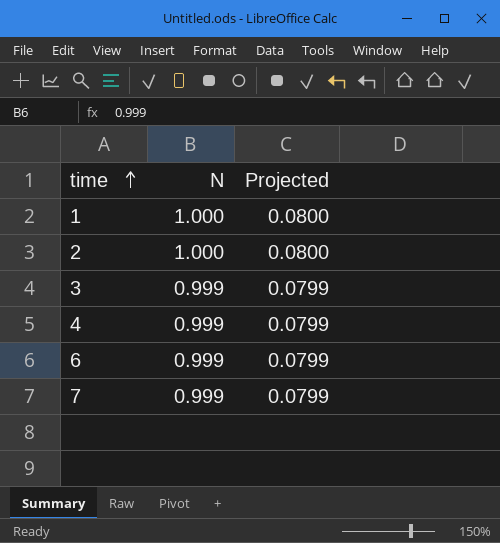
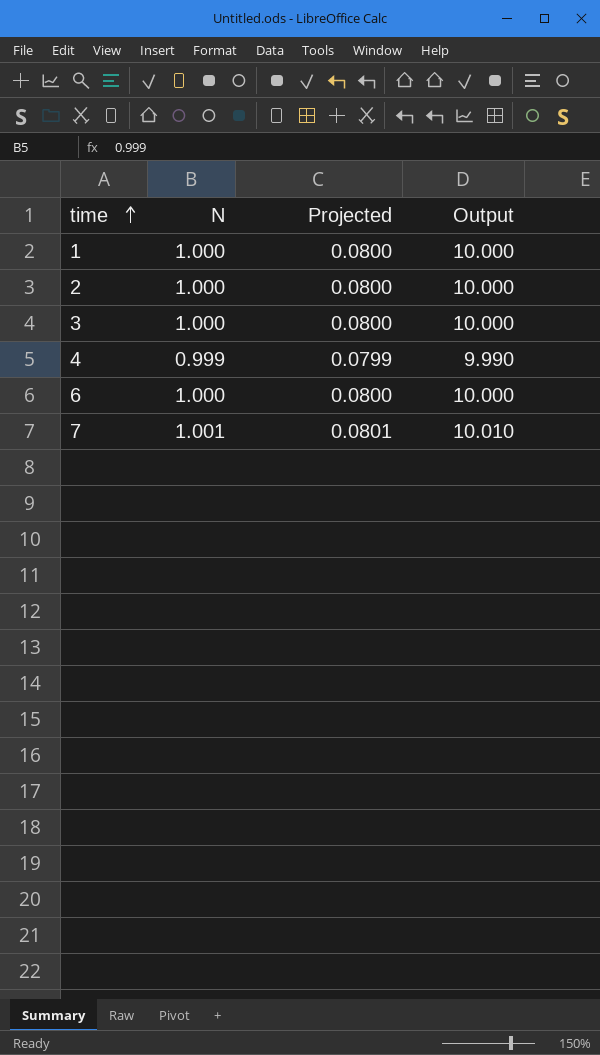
column Output | formula: none -> [N] * 10
3 | N: 0.999 -> 1.000
3 | Projected: 0.0799 -> 0.0800
6 | N: 0.999 -> 1.000
6 | Projected: 0.0799 -> 0.0800
7 | N: 0.999 -> 1.001
7 | Projected: 0.0799 -> 0.0801

